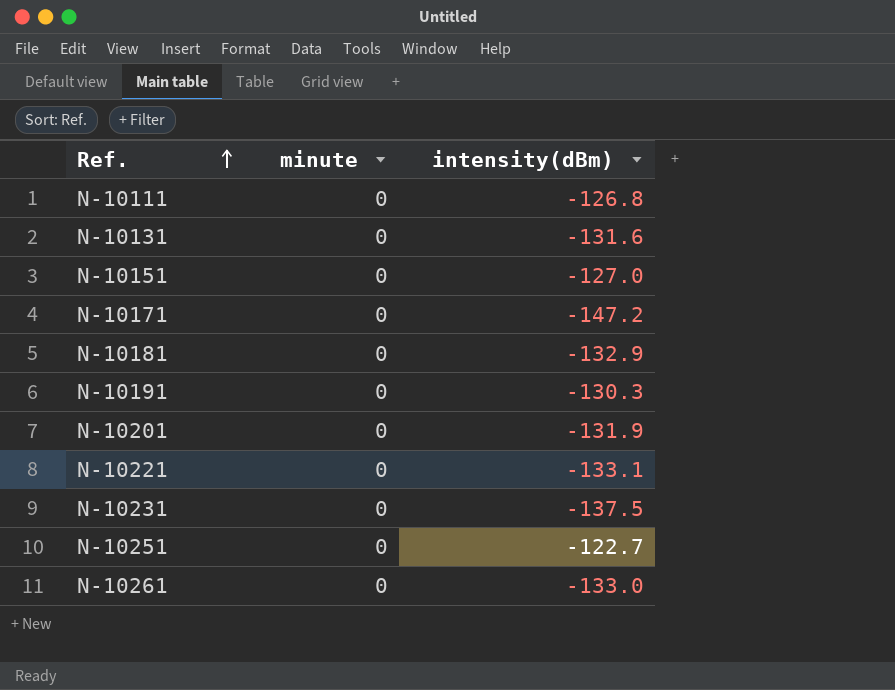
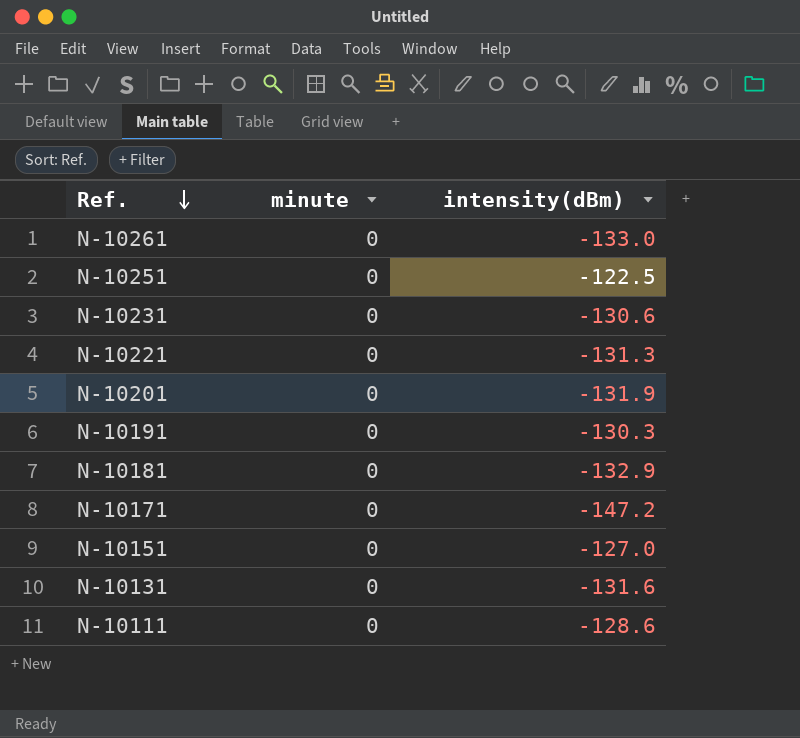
row order: Ref. ascending -> Ref. descending
N-10251 | intensity(dBm): -122.7 -> -122.5
N-10231 | intensity(dBm): -137.5 -> -130.6
N-10221 | intensity(dBm): -133.1 -> -131.3
N-10111 | intensity(dBm): -126.8 -> -128.6

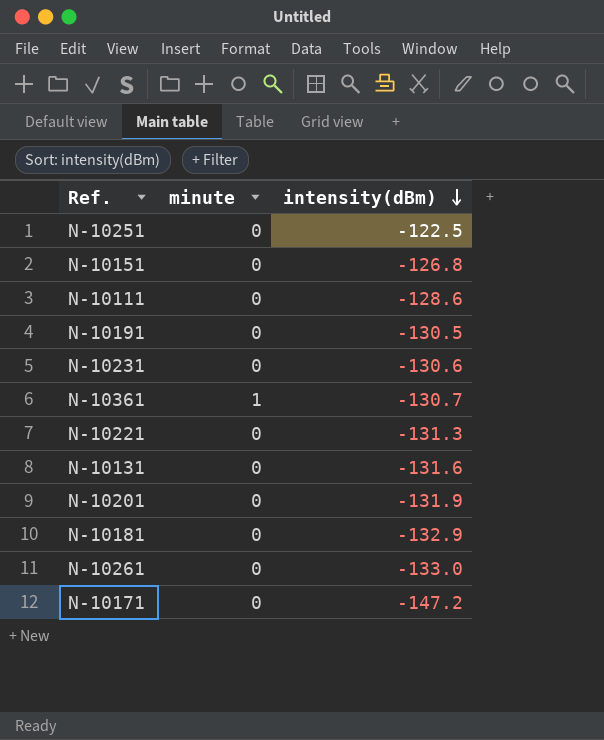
row order: Ref. descending -> intensity(dBm) descending
N-10151 | intensity(dBm): -127.0 -> -126.8
N-10191 | intensity(dBm): -130.3 -> -130.5
row N-10361: none -> 1 | -130.7

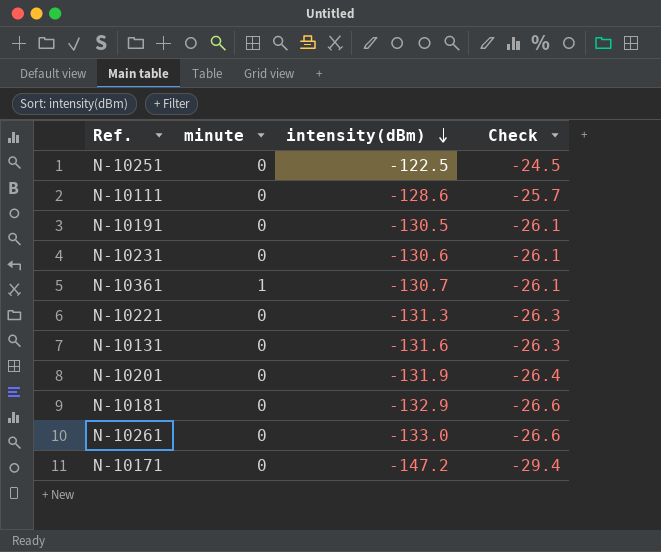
column Check | formula: none -> [intensity(dBm)] * 0.2
row N-10151: 0 | -126.8 -> none

